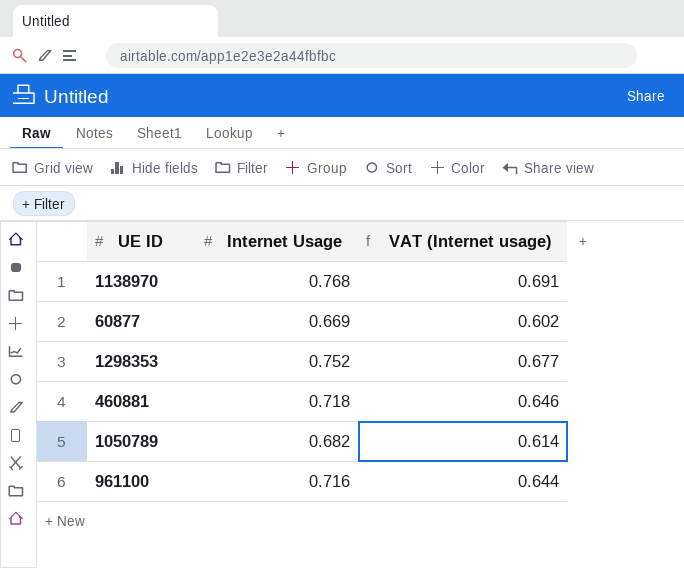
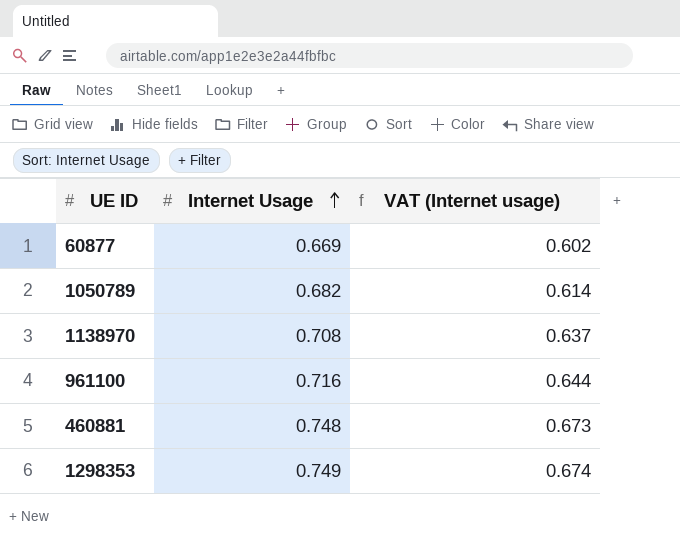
row order: none -> Internet Usage ascending
1138970 | Internet Usage: 0.768 -> 0.708
1138970 | VAT (Internet usage): 0.691 -> 0.637
460881 | Internet Usage: 0.718 -> 0.748
460881 | VAT (Internet usage): 0.646 -> 0.673
1298353 | Internet Usage: 0.752 -> 0.749
1298353 | VAT (Internet usage): 0.677 -> 0.674

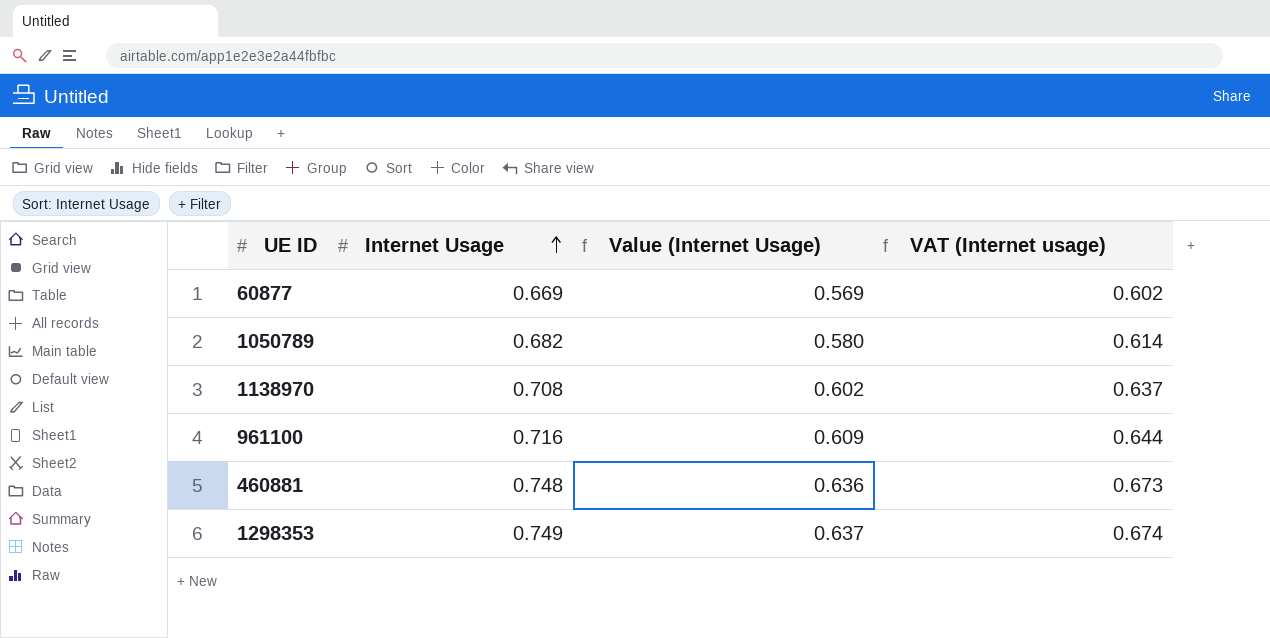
column Value (Internet Usage) | formula: none -> [Internet Usage] * 0.85

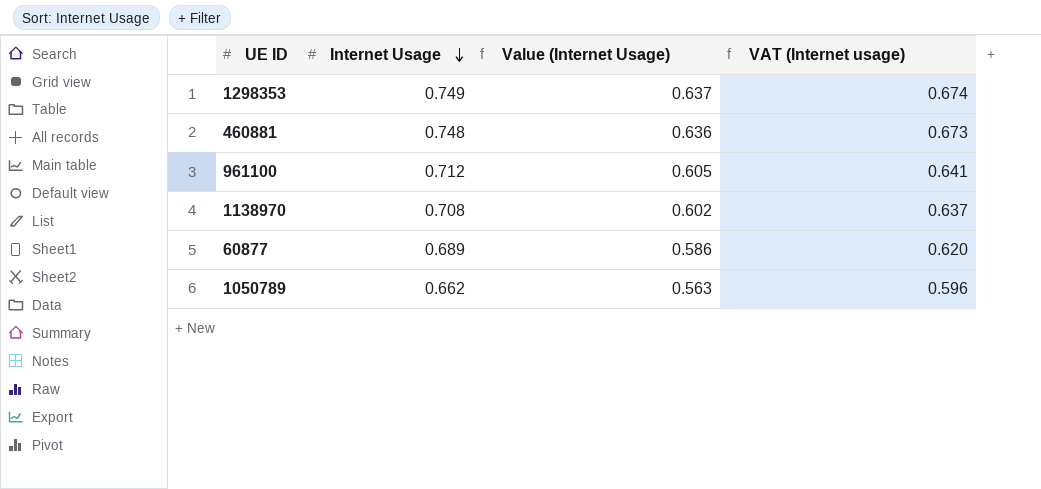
row order: Internet Usage ascending -> Internet Usage descending
961100 | Internet Usage: 0.716 -> 0.712
961100 | Value (Internet Usage): 0.609 -> 0.605
961100 | VAT (Internet usage): 0.644 -> 0.641
60877 | Internet Usage: 0.669 -> 0.689
60877 | Value (Internet Usage): 0.569 -> 0.586
60877 | VAT (Internet usage): 0.602 -> 0.620
1050789 | Internet Usage: 0.682 -> 0.662
1050789 | Value (Internet Usage): 0.580 -> 0.563
1050789 | VAT (Internet usage): 0.614 -> 0.596

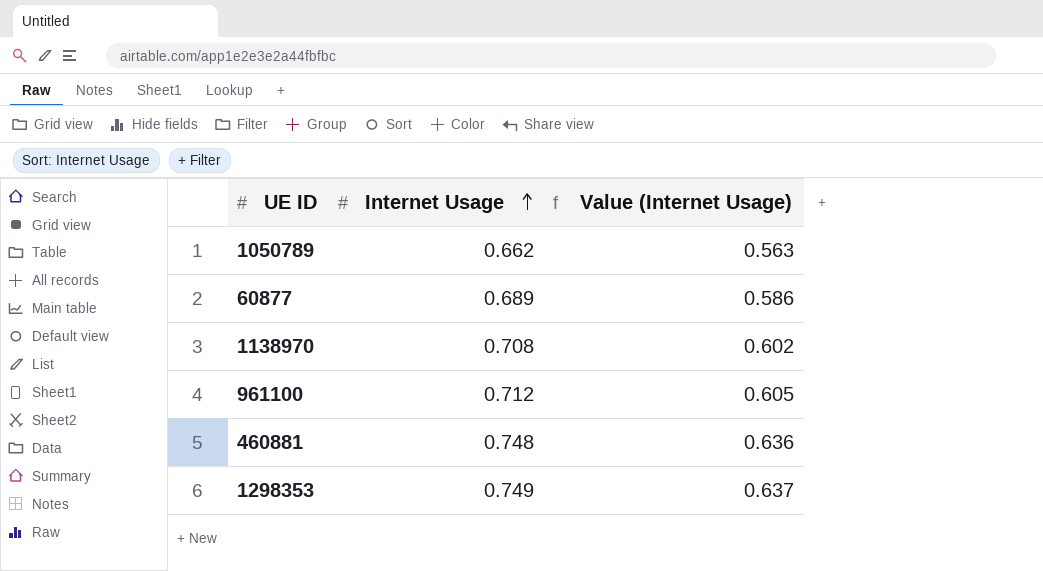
row order: Internet Usage descending -> Internet Usage ascending
column VAT (Internet usage) | formula: [Internet Usage] * 0.9 -> none

